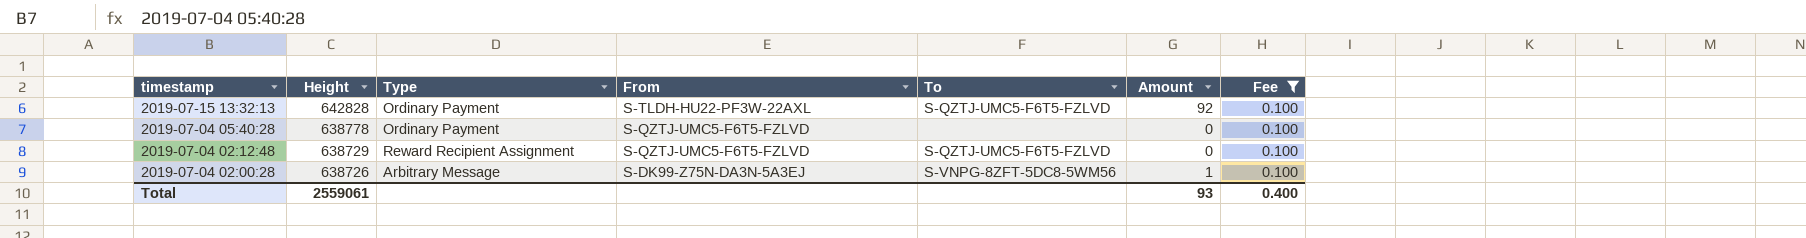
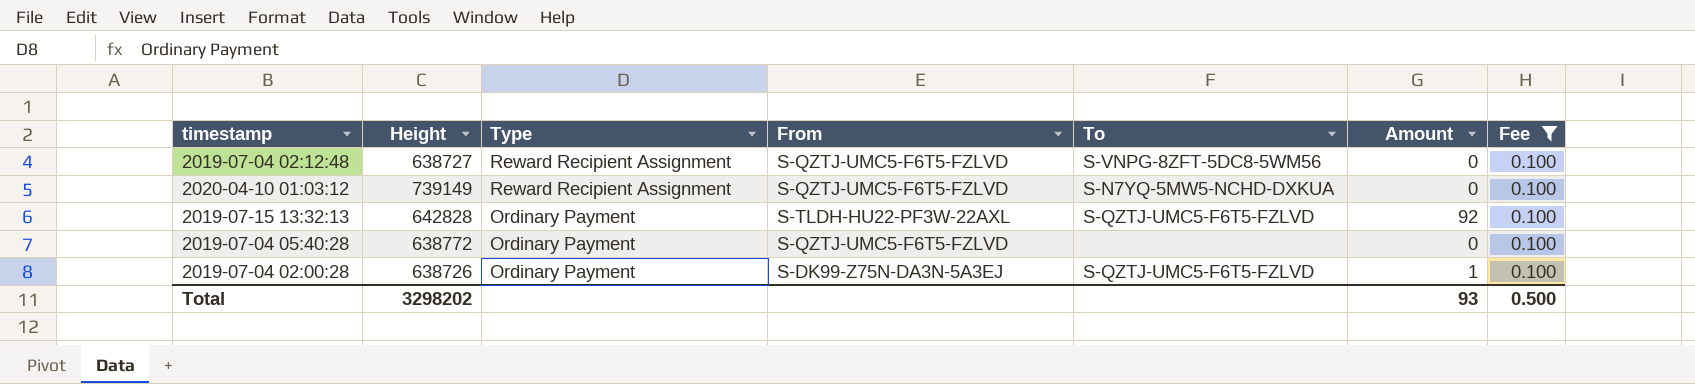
row order: timestamp descending -> Type descending
2019-07-04 02:12:48 | Height: 638729 -> 638727
2019-07-04 02:12:48 | To: S-QZTJ-UMC5-F6T5-FZLVD -> S-VNPG-8ZFT-5DC8-5WM56
row 2020-04-10 01:03:12: none -> 739149 | Reward Recipient Assignment | S-QZTJ-UMC5-F6T5-FZLVD | S-N7YQ-5MW5-NCHD-DXKUA | 0 | 0.100
2019-07-04 05:40:28 | Height: 638778 -> 638772
2019-07-04 02:00:28 | Type: Arbitrary Message -> Ordinary Payment
2019-07-04 02:00:28 | To: S-VNPG-8ZFT-5DC8-5WM56 -> S-QZTJ-UMC5-F6T5-FZLVD
Total | Height: 2559061 -> 3298202
Total | Fee: 0.400 -> 0.500

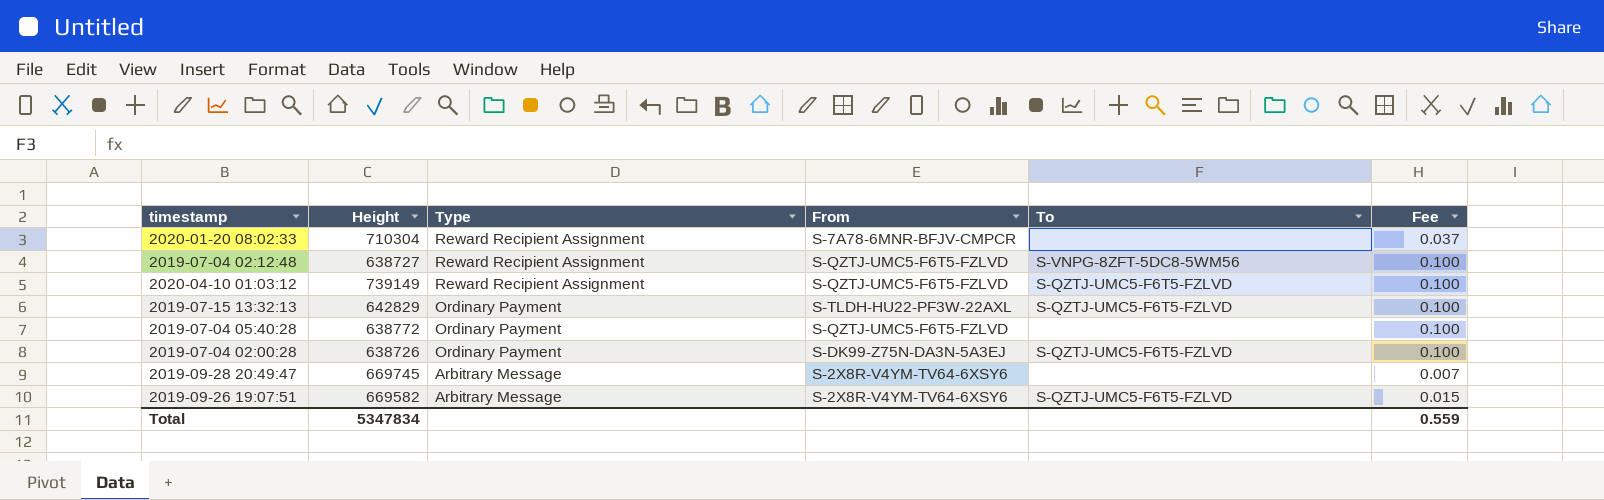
filter: Fee = 0.100 -> none
column Amount | position: 6 -> none
2020-04-10 01:03:12 | To: S-N7YQ-5MW5-NCHD-DXKUA -> S-QZTJ-UMC5-F6T5-FZLVD
2019-07-15 13:32:13 | Height: 642828 -> 642829
Total | Height: 3298202 -> 5347834
Total | Fee: 0.500 -> 0.559

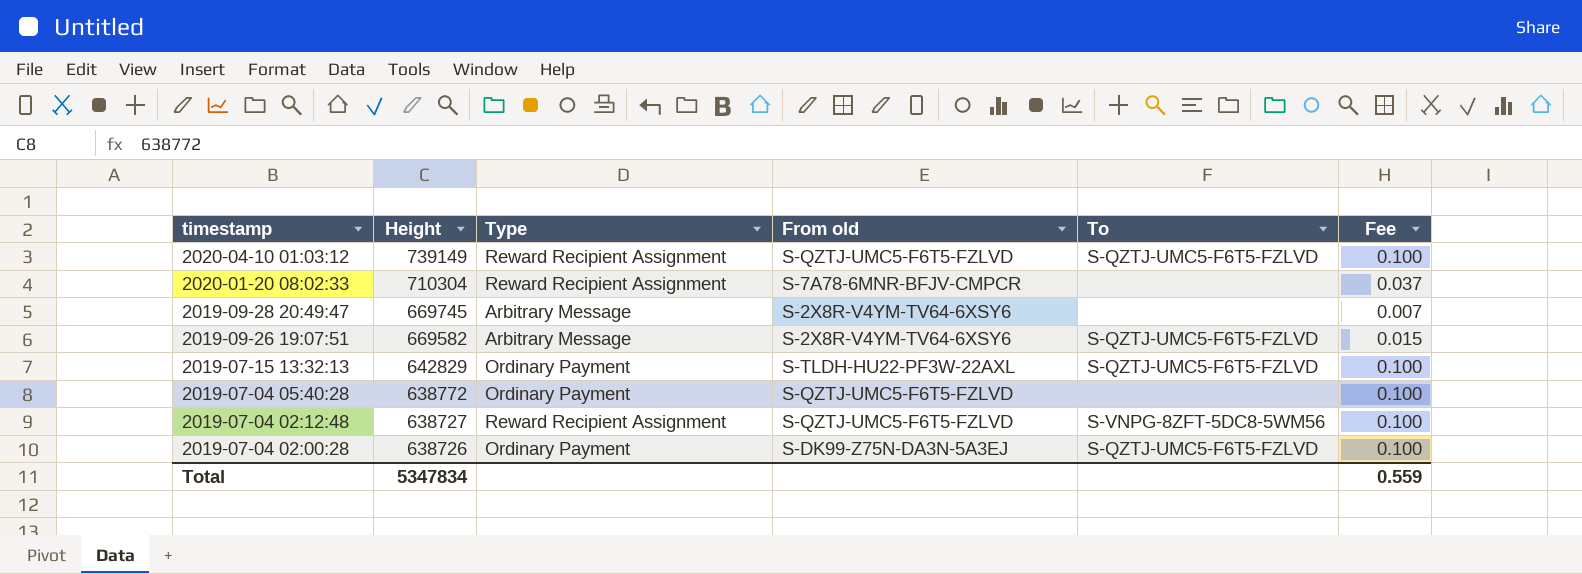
row order: Type descending -> timestamp descending
column name: From -> From old

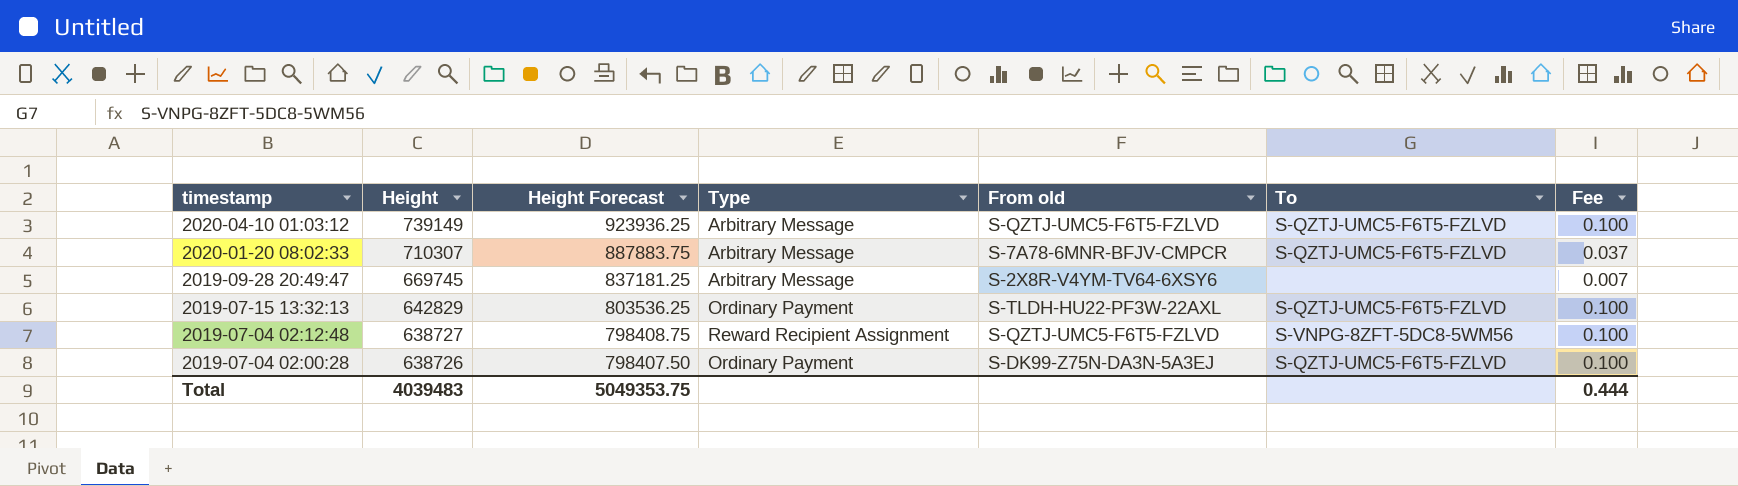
column Height Forecast | formula: none -> [Height] * 1.25
row 2019-09-26 19:07:51: 669582 | Arbitrary Message | S-2X8R-V4YM-TV64-6XSY6 | S-QZTJ-UMC5-F6T5-FZLVD | 0.015 -> none
row 2019-07-04 05:40:28: 638772 | Ordinary Payment | S-QZTJ-UMC5-F6T5-FZLVD | none | 0.100 -> none
2020-04-10 01:03:12 | Type: Reward Recipient Assignment -> Arbitrary Message
2020-01-20 08:02:33 | Height: 710304 -> 710307
2020-01-20 08:02:33 | Type: Reward Recipient Assignment -> Arbitrary Message
2020-01-20 08:02:33 | To: none -> S-QZTJ-UMC5-F6T5-FZLVD
Total | Height: 5347834 -> 4039483
Total | Fee: 0.559 -> 0.444

